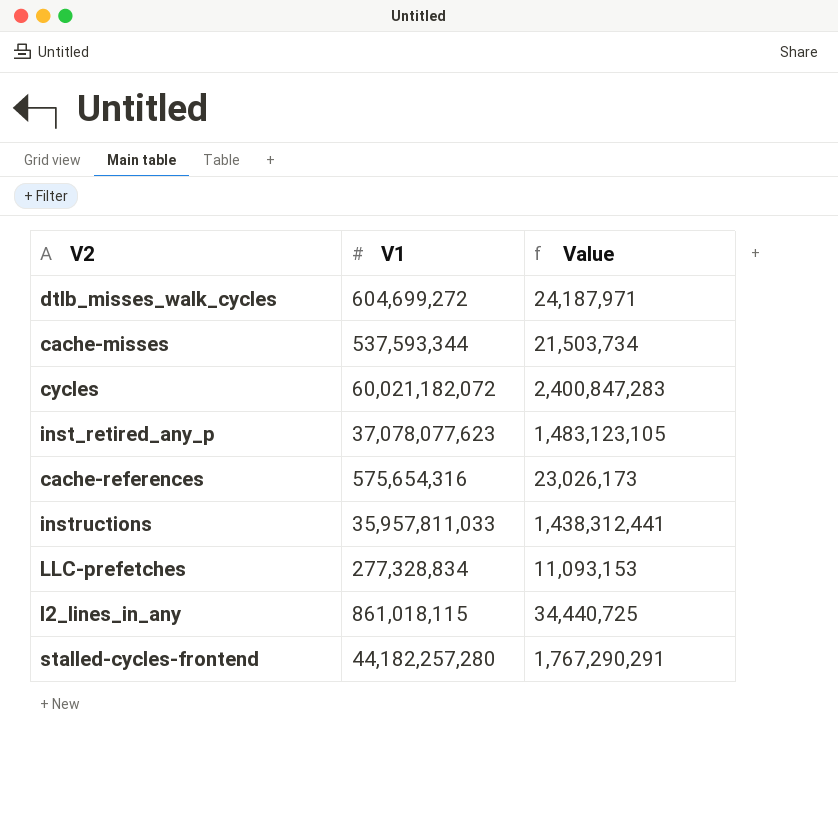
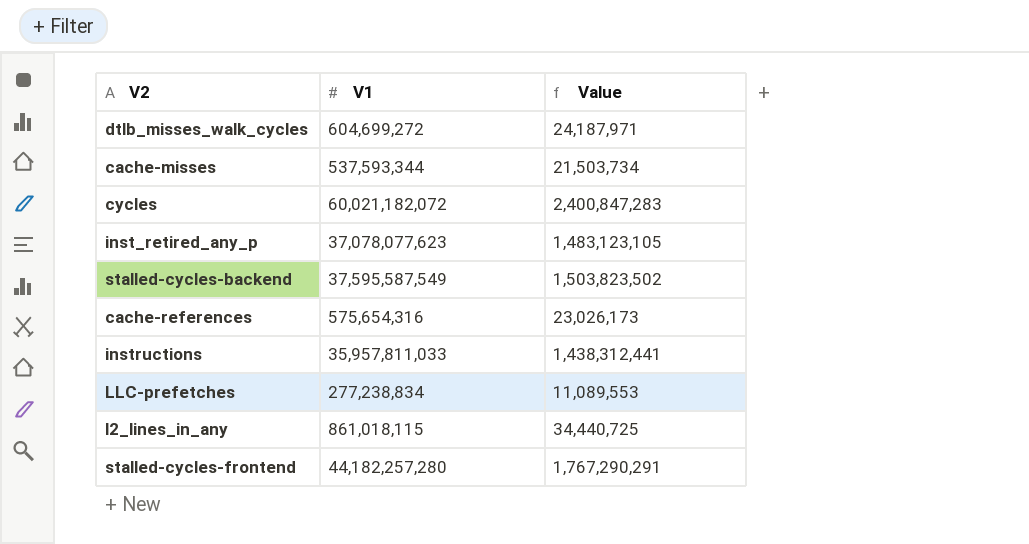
row stalled-cycles-backend: none -> 37,595,587,549 | 1,503,823,502
LLC-prefetches | V1: 277,328,834 -> 277,238,834
LLC-prefetches | Value: 11,093,153 -> 11,089,553

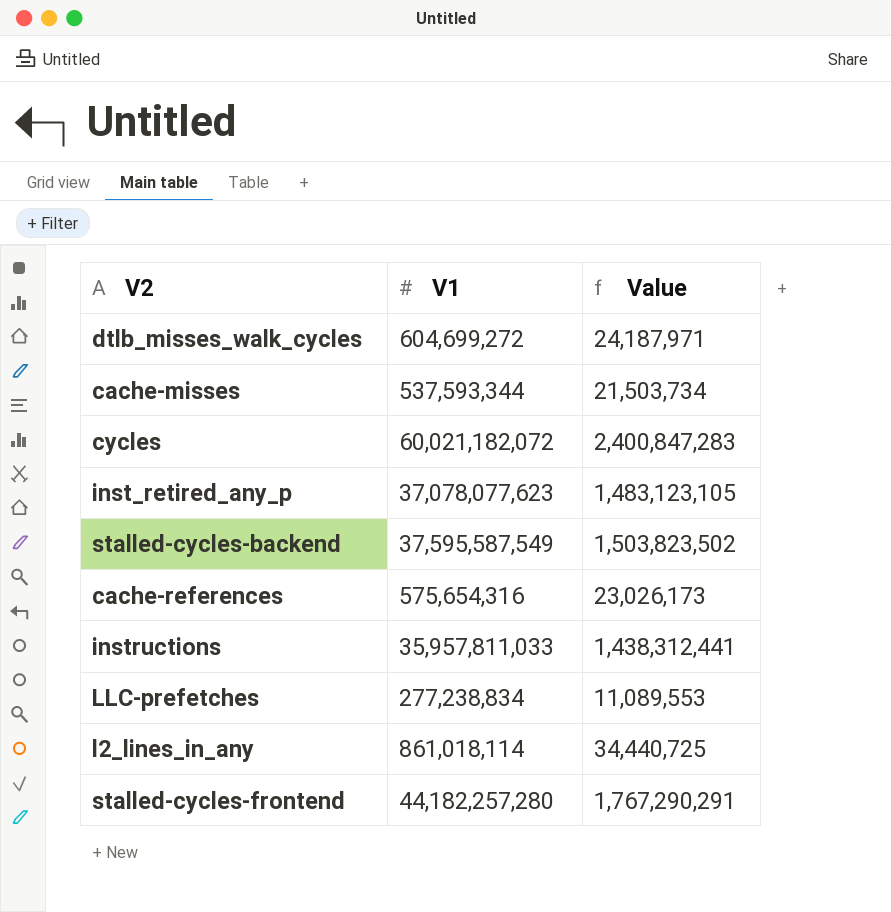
l2_lines_in_any | V1: 861,018,115 -> 861,018,114

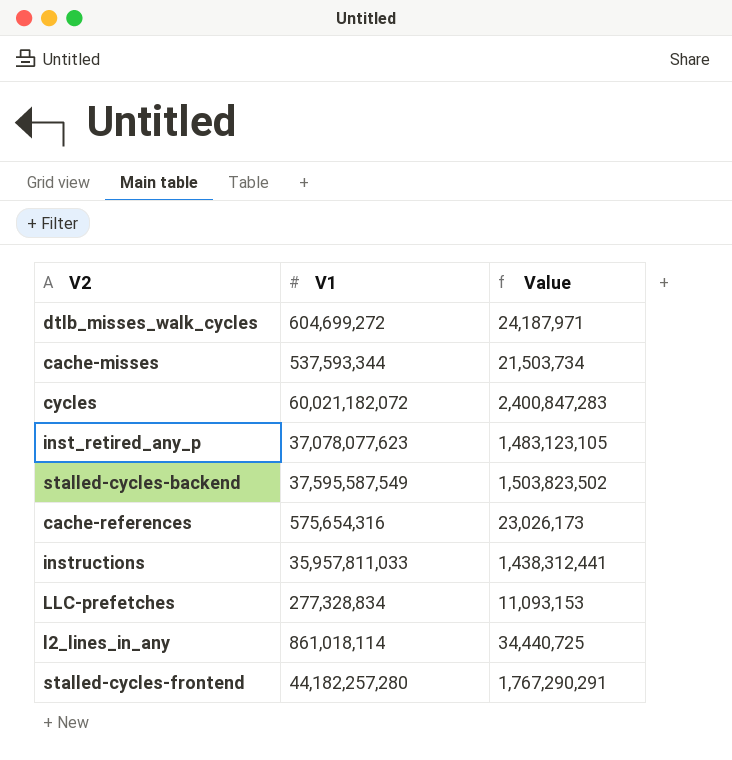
LLC-prefetches | V1: 277,238,834 -> 277,328,834
LLC-prefetches | Value: 11,089,553 -> 11,093,153

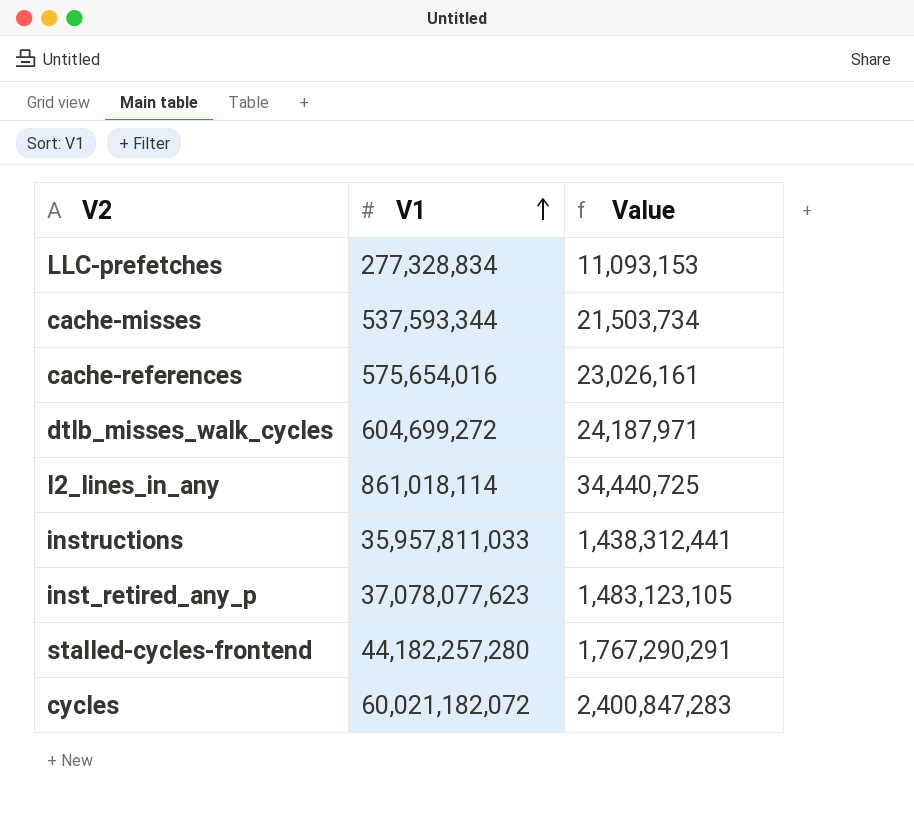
row order: none -> V1 ascending
row stalled-cycles-backend: 37,595,587,549 | 1,503,823,502 -> none
cache-references | V1: 575,654,316 -> 575,654,016
cache-references | Value: 23,026,173 -> 23,026,161

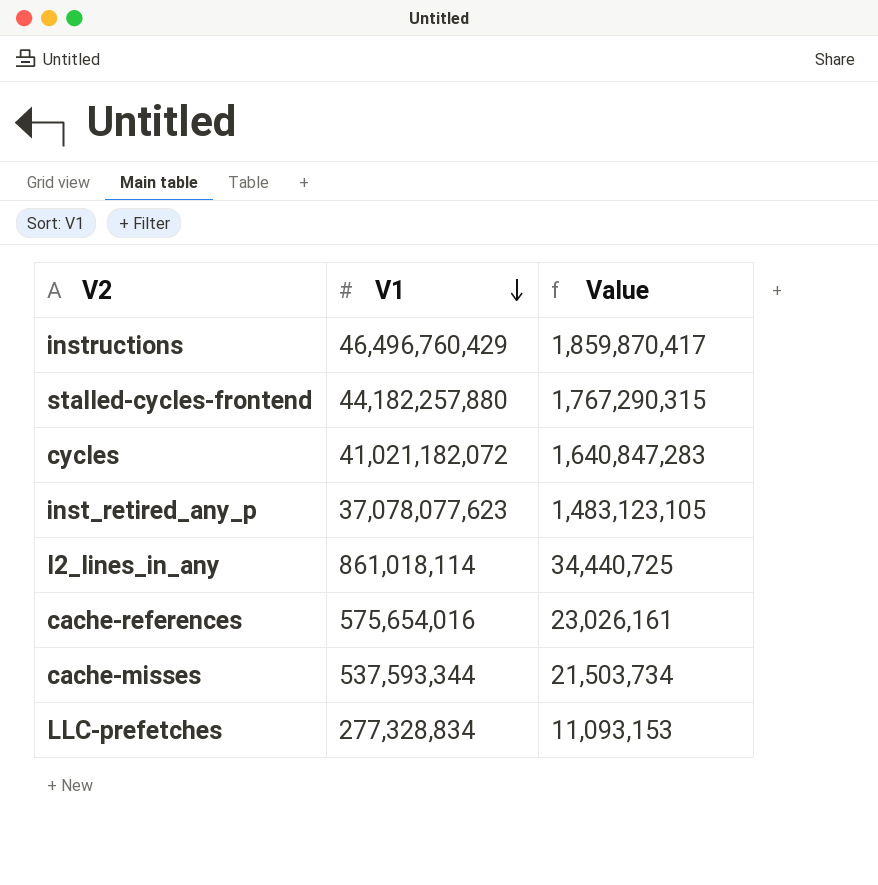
row order: V1 ascending -> V1 descending
row dtlb_misses_walk_cycles: 604,699,272 | 24,187,971 -> none
instructions | V1: 35,957,811,033 -> 46,496,760,429
instructions | Value: 1,438,312,441 -> 1,859,870,417
stalled-cycles-frontend | V1: 44,182,257,280 -> 44,182,257,880
stalled-cycles-frontend | Value: 1,767,290,291 -> 1,767,290,315
cycles | V1: 60,021,182,072 -> 41,021,182,072
cycles | Value: 2,400,847,283 -> 1,640,847,283

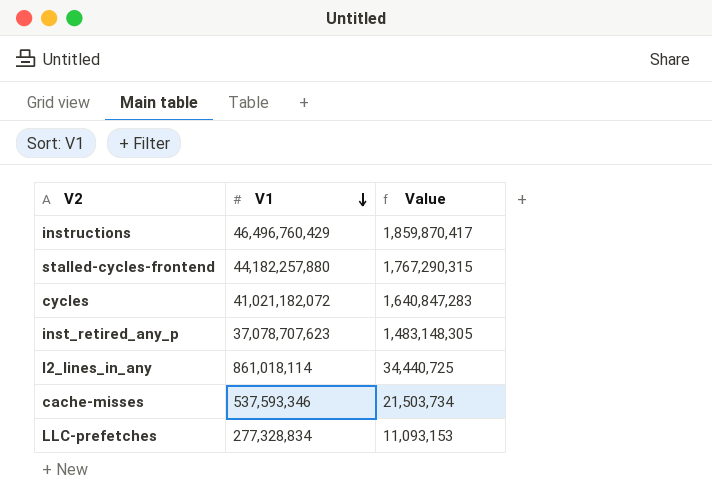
row cache-references: 575,654,016 | 23,026,161 -> none
inst_retired_any_p | V1: 37,078,077,623 -> 37,078,707,623
inst_retired_any_p | Value: 1,483,123,105 -> 1,483,148,305
cache-misses | V1: 537,593,344 -> 537,593,346

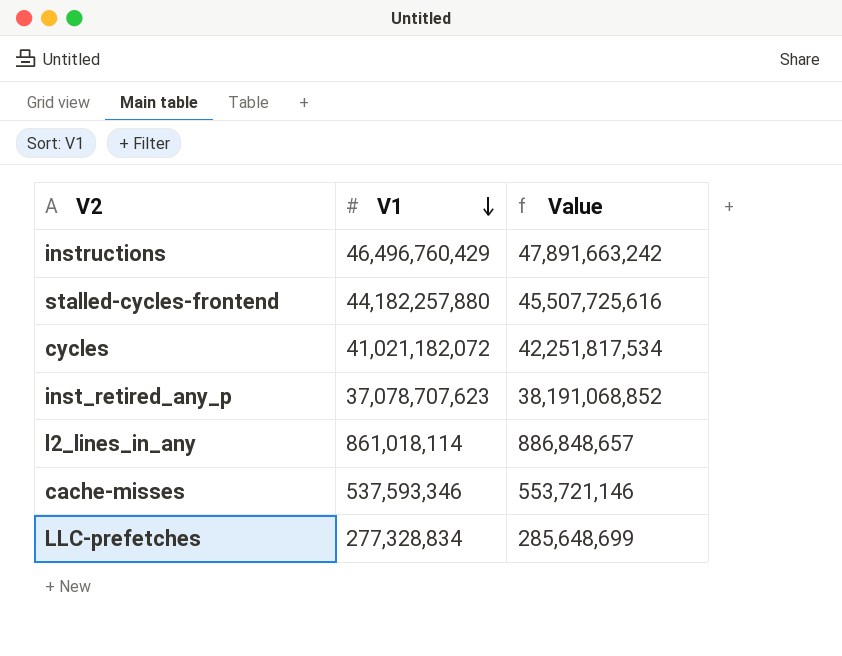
column Value | formula: [V1] * 0.04 -> [V1] * 1.03

